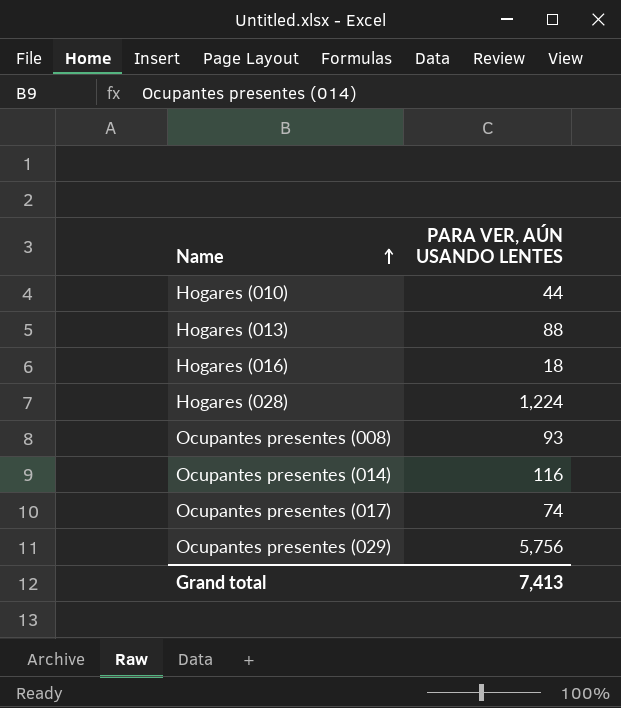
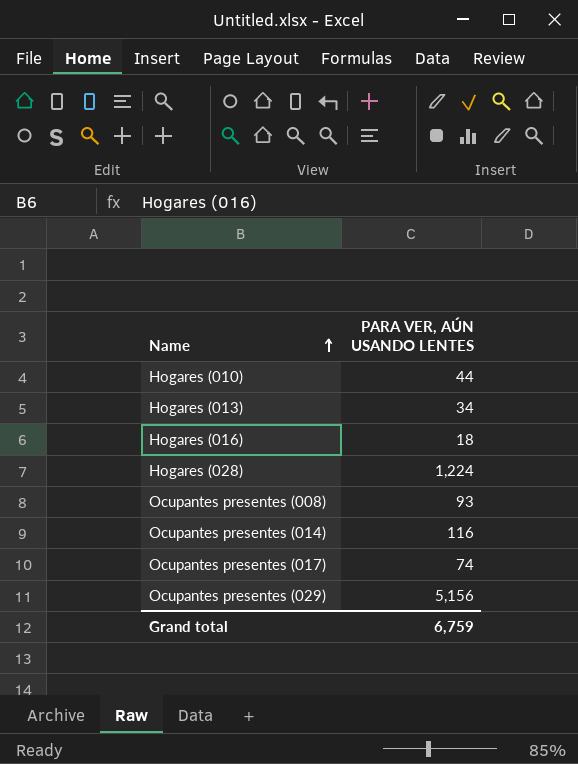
Hogares (013) | PARA VER, AÚN USANDO LENTES: 88 -> 34
Ocupantes presentes (029) | PARA VER, AÚN USANDO LENTES: 5,756 -> 5,156
Grand total | PARA VER, AÚN USANDO LENTES: 7,413 -> 6,759

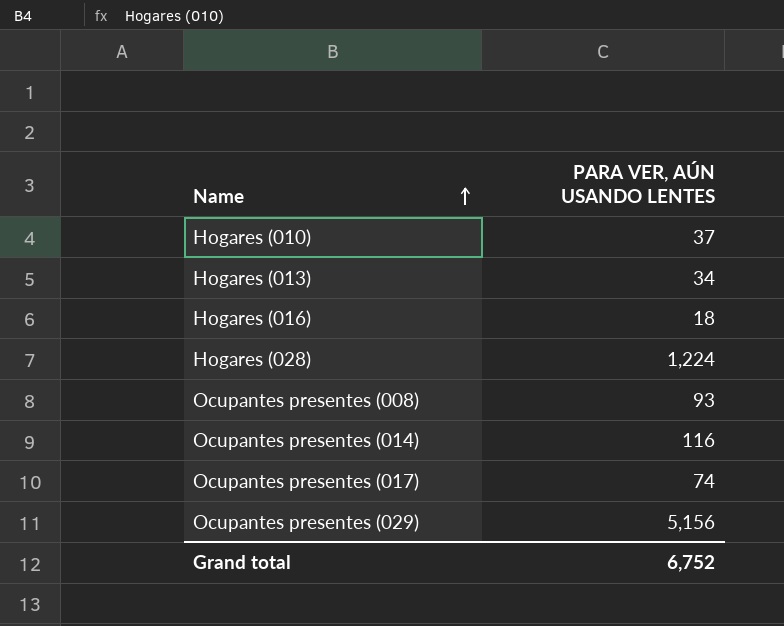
Hogares (010) | PARA VER, AÚN USANDO LENTES: 44 -> 37
Grand total | PARA VER, AÚN USANDO LENTES: 6,759 -> 6,752

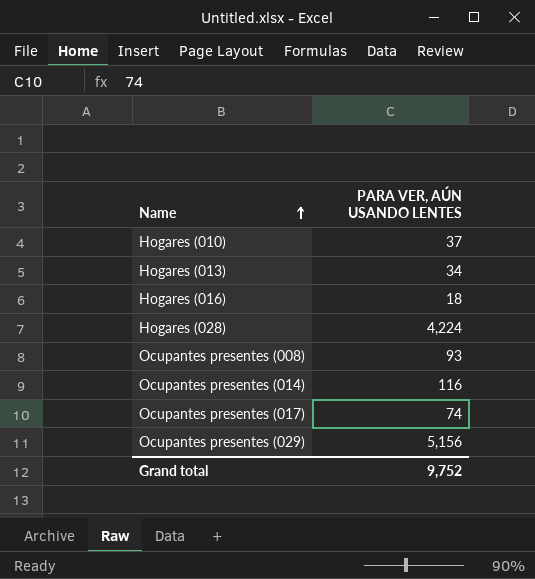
Hogares (028) | PARA VER, AÚN USANDO LENTES: 1,224 -> 4,224
Grand total | PARA VER, AÚN USANDO LENTES: 6,752 -> 9,752

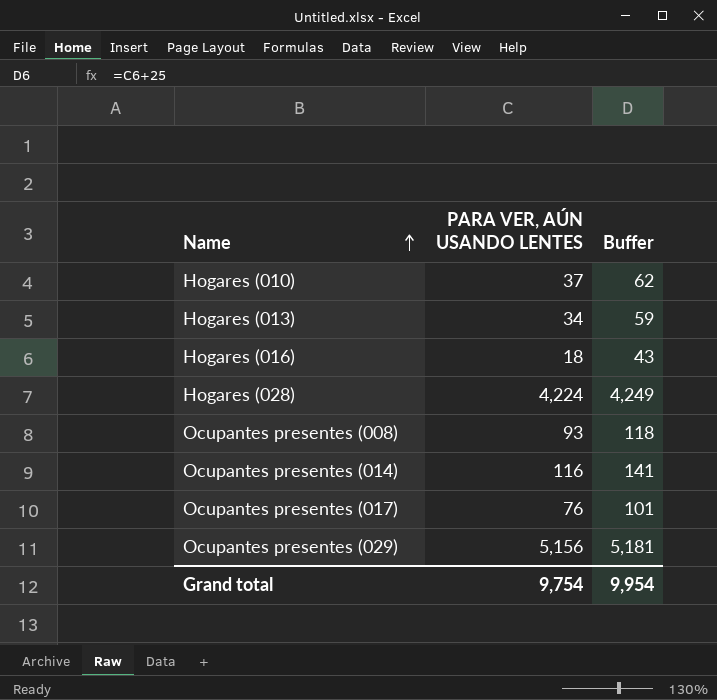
column Buffer | formula: none -> [PARA VER, AÚN USANDO LENTES] + 25
Ocupantes presentes (017) | PARA VER, AÚN USANDO LENTES: 74 -> 76
Grand total | PARA VER, AÚN USANDO LENTES: 9,752 -> 9,754

